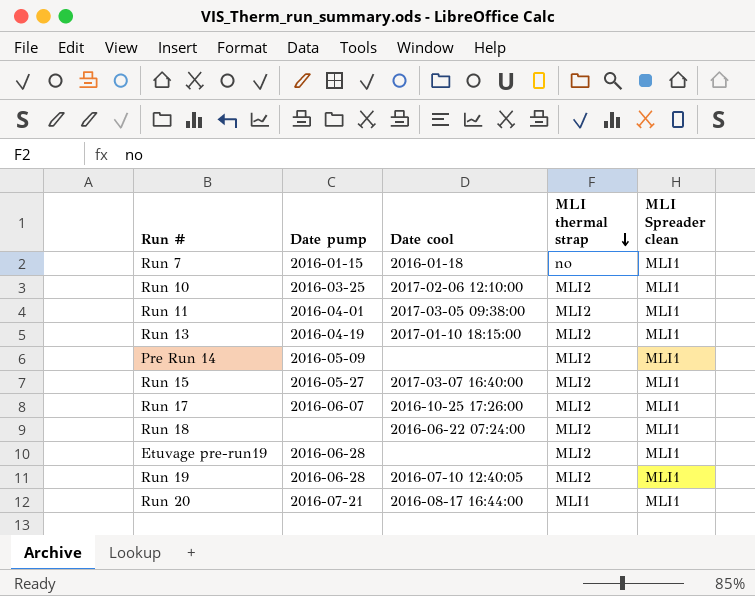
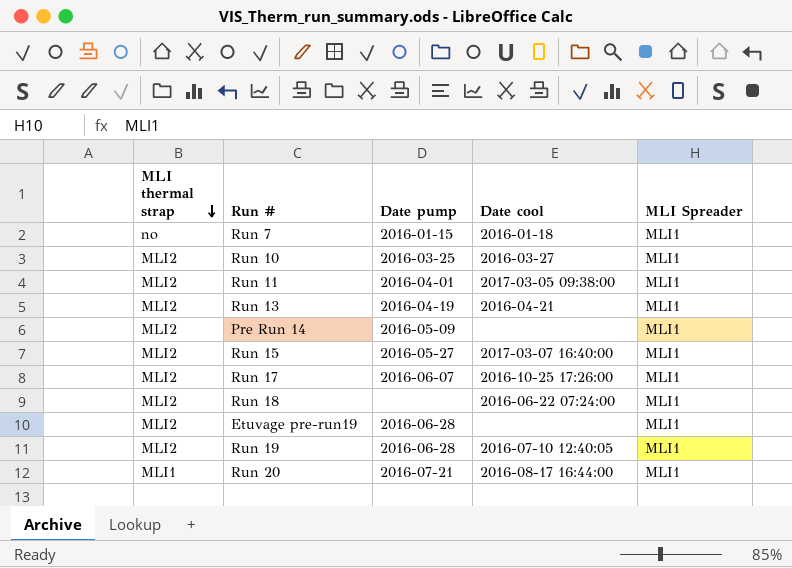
column MLI thermal strap | position: 4 -> 1
column name: MLI Spreader clean -> MLI Spreader
Run 10 | Date cool: 2017-02-06 12:10:00 -> 2016-03-27
Run 13 | Date cool: 2017-01-10 18:15:00 -> 2016-04-21

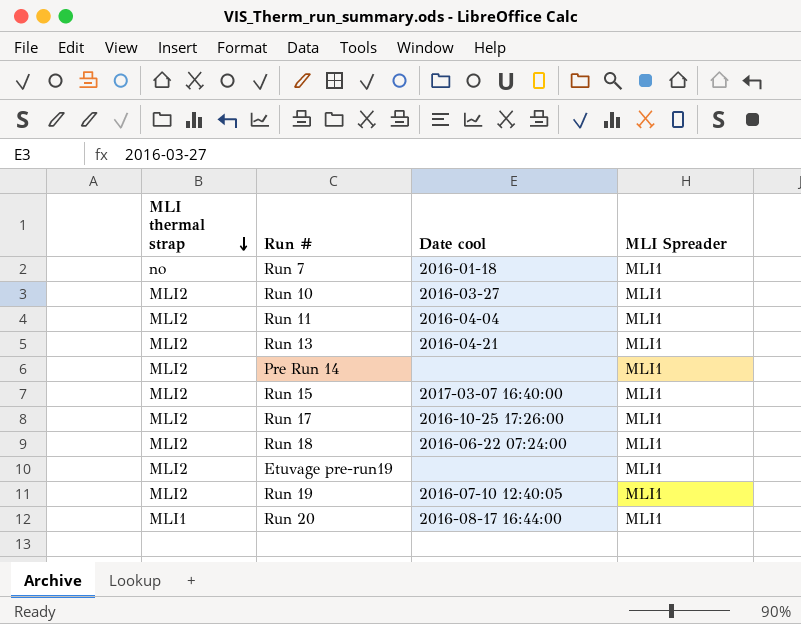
column Date pump | position: 3 -> none
Run 11 | Date cool: 2017-03-05 09:38:00 -> 2016-04-04

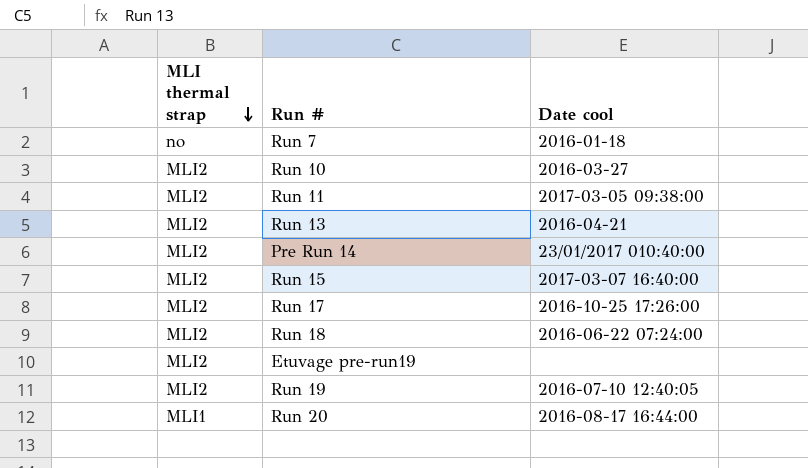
column MLI Spreader | position: 4 -> none
Run 11 | Date cool: 2016-04-04 -> 2017-03-05 09:38:00
Pre Run 14 | Date cool: none -> 23/01/2017 010:40:00

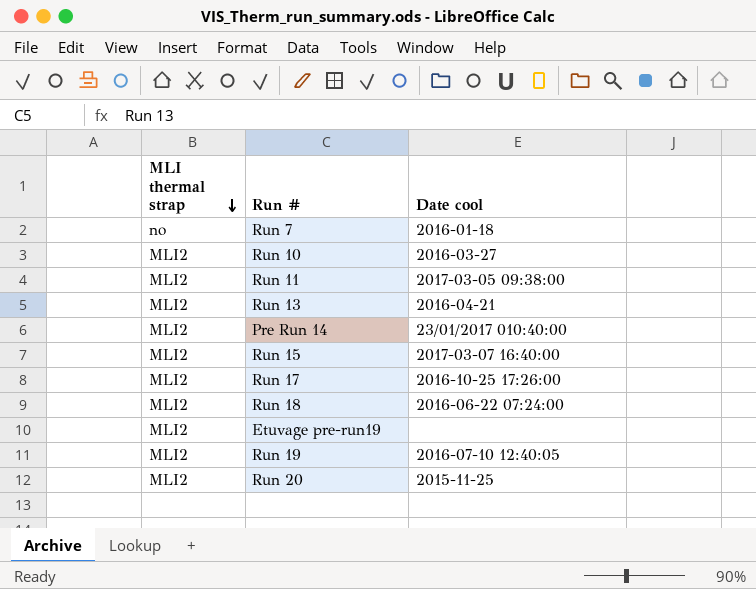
Run 20 | MLI thermal strap: MLI1 -> MLI2
Run 20 | Date cool: 2016-08-17 16:44:00 -> 2015-11-25

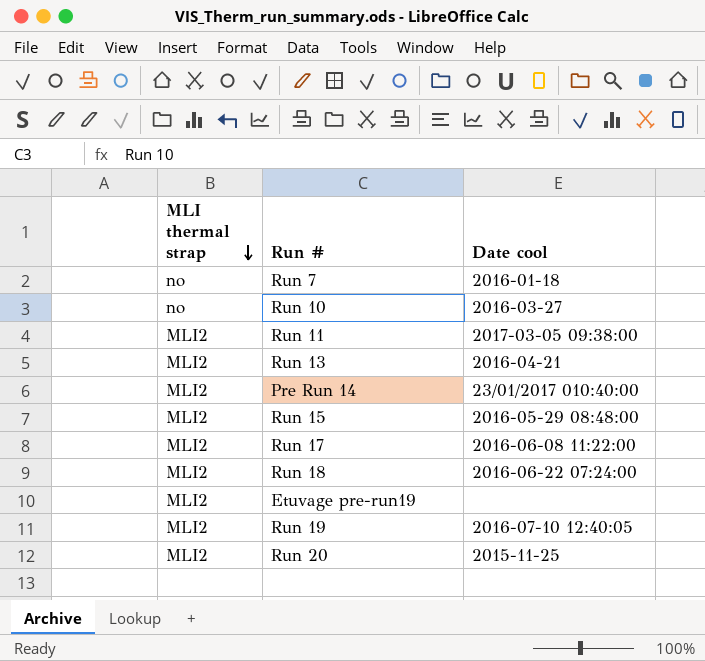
Run 10 | MLI thermal strap: MLI2 -> no
Run 15 | Date cool: 2017-03-07 16:40:00 -> 2016-05-29 08:48:00
Run 17 | Date cool: 2016-10-25 17:26:00 -> 2016-06-08 11:22:00

